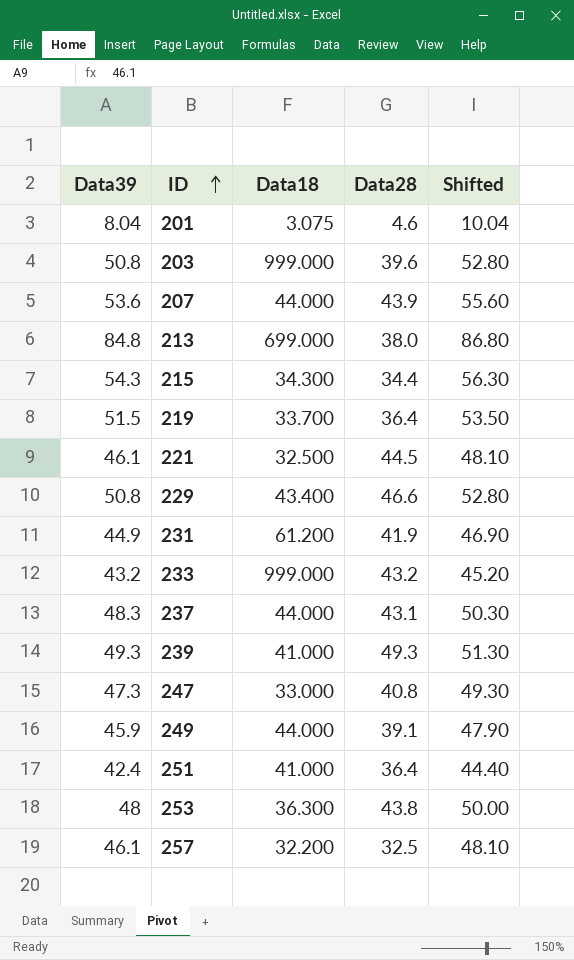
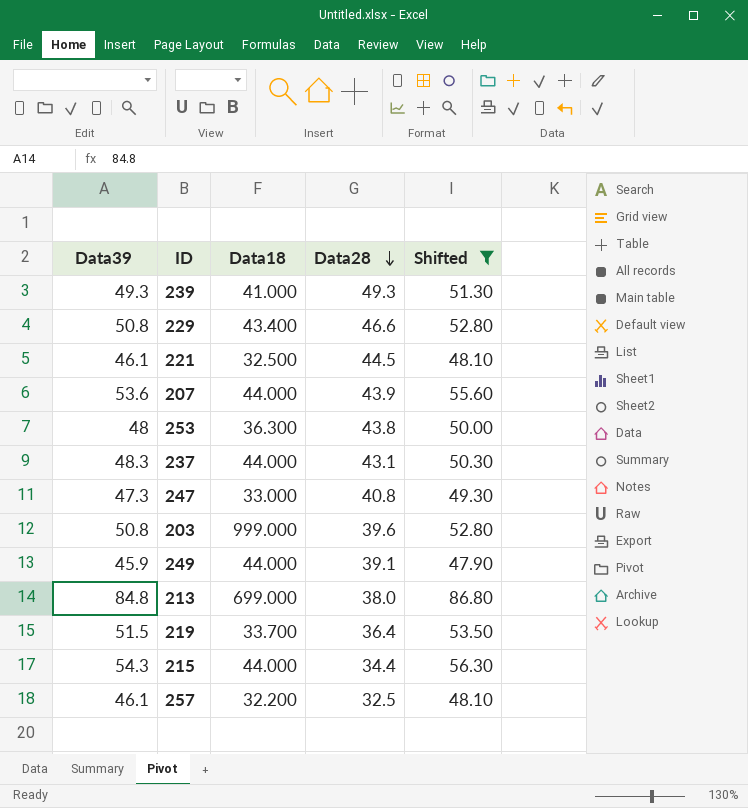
filter: none -> Shifted >= 47.90
row order: ID ascending -> Data28 descending
215 | Data18: 34.300 -> 44.000

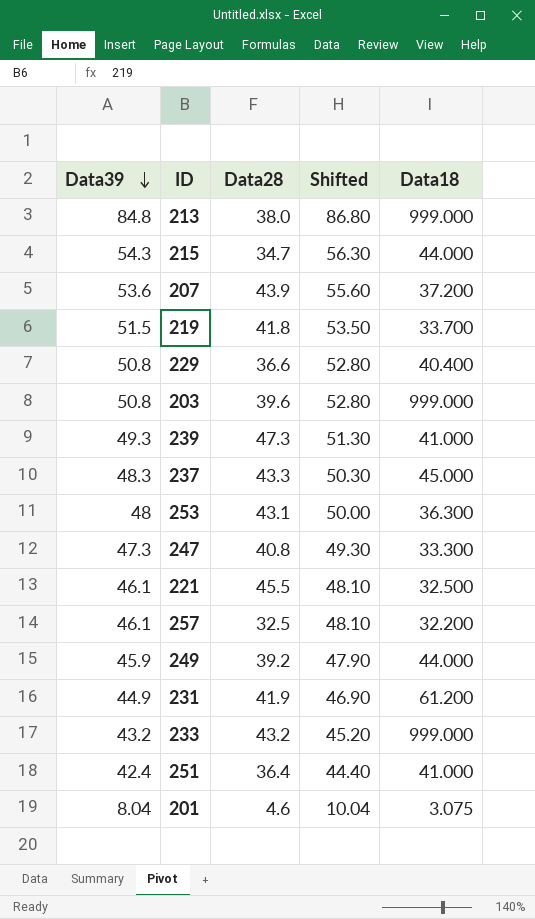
filter: Shifted >= 47.90 -> none
row order: Data28 descending -> Data39 descending
column Data18 | position: 3 -> 5
213 | Data18: 699.000 -> 999.000
215 | Data28: 34.4 -> 34.7
207 | Data18: 44.000 -> 37.200
219 | Data28: 36.4 -> 41.8
229 | Data28: 46.6 -> 36.6
229 | Data18: 43.400 -> 40.400
239 | Data28: 49.3 -> 47.3
237 | Data28: 43.1 -> 43.3
237 | Data18: 44.000 -> 45.000
253 | Data28: 43.8 -> 43.1
247 | Data18: 33.000 -> 33.300
221 | Data28: 44.5 -> 45.5
249 | Data28: 39.1 -> 39.2

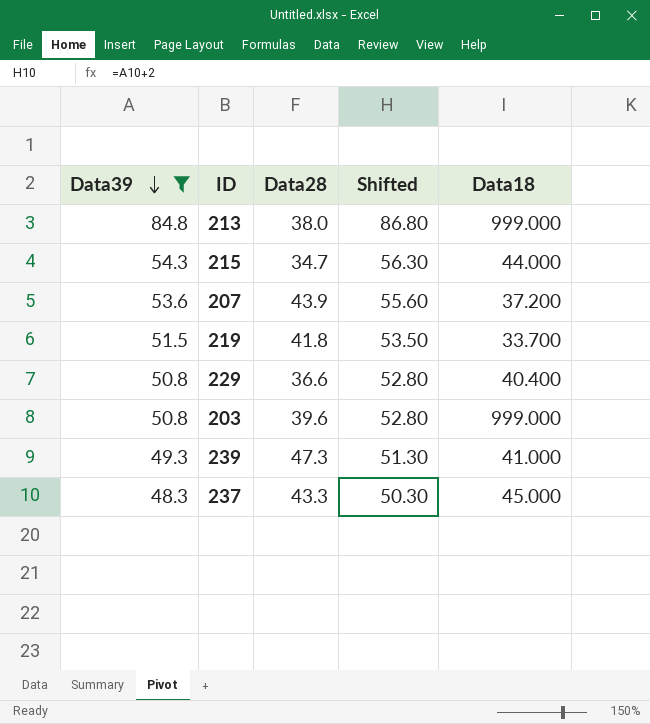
filter: none -> Data39 >= 48.3

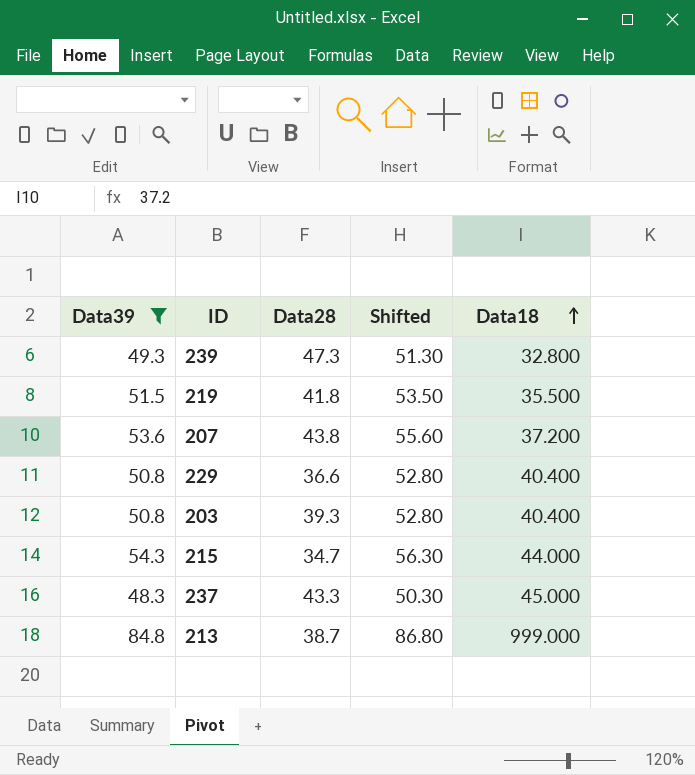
row order: Data39 descending -> Data18 ascending
239 | Data18: 41.000 -> 32.800
219 | Data18: 33.700 -> 35.500
207 | Data28: 43.9 -> 43.8
203 | Data28: 39.6 -> 39.3
203 | Data18: 999.000 -> 40.400
213 | Data28: 38.0 -> 38.7

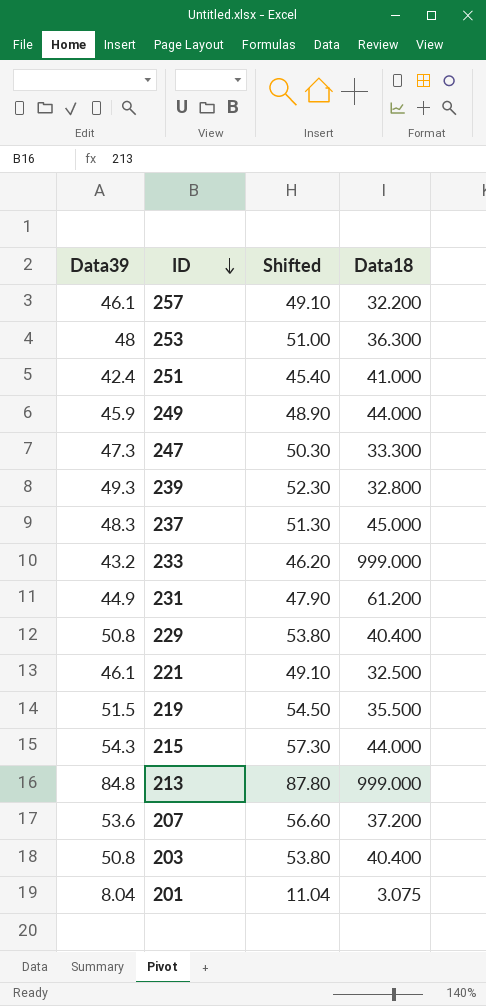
filter: Data39 >= 48.3 -> none
row order: Data18 ascending -> ID descending
column Data28 | position: 3 -> none
column Shifted | formula: [Data39] + 2 -> [Data39] + 3

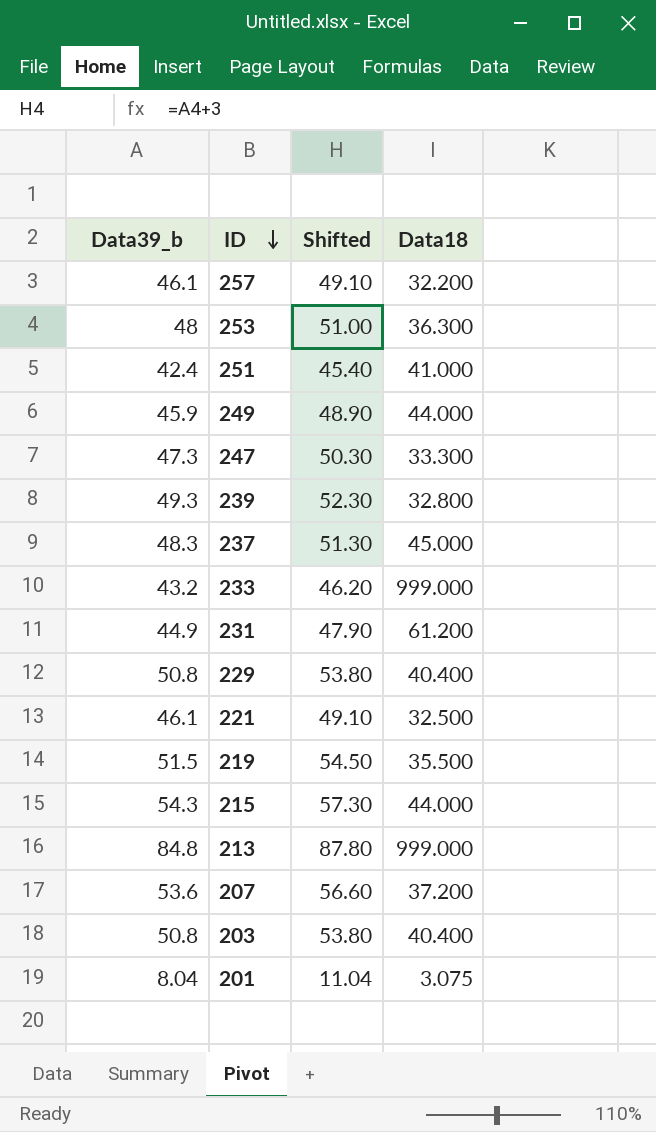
column name: Data39 -> Data39_b

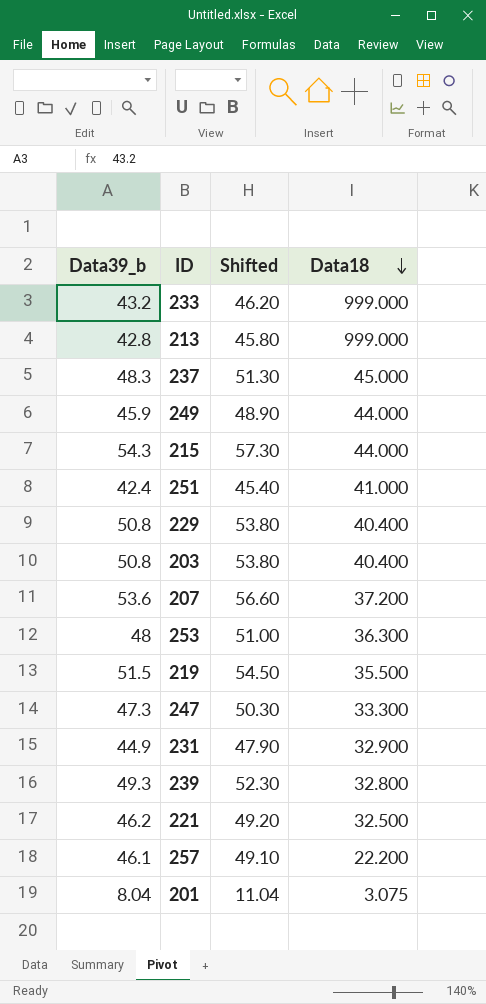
row order: ID descending -> Data18 descending
213 | Data39_b: 84.8 -> 42.8
213 | Shifted: 87.80 -> 45.80
231 | Data18: 61.200 -> 32.900
221 | Data39_b: 46.1 -> 46.2
221 | Shifted: 49.10 -> 49.20
257 | Data18: 32.200 -> 22.200

